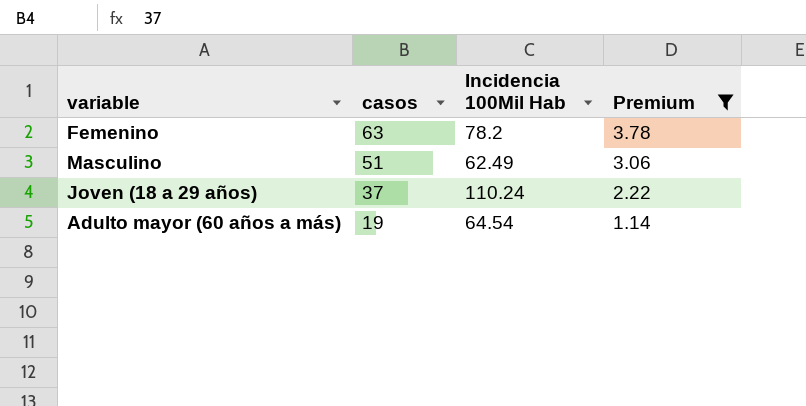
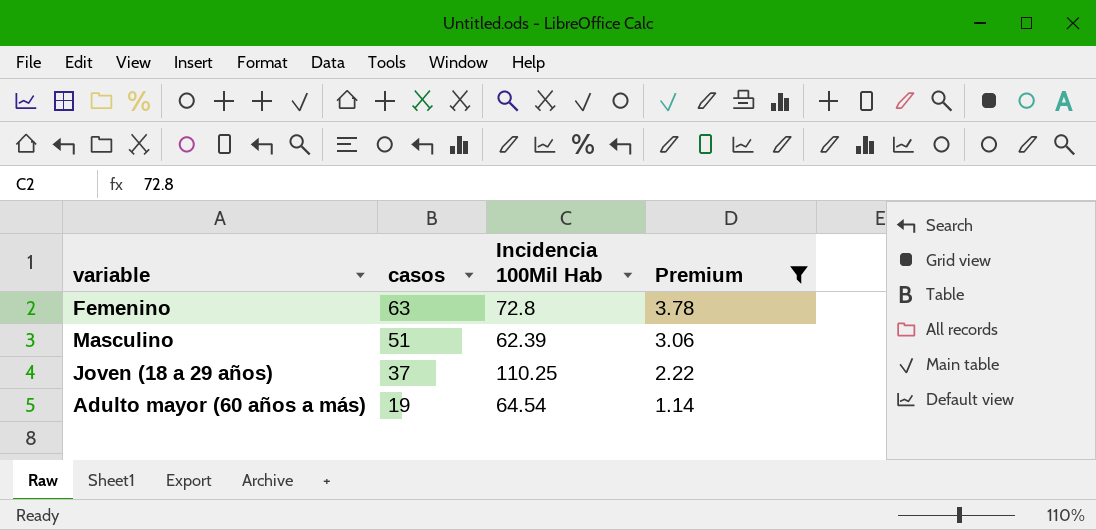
Femenino | Incidencia 100Mil Hab: 78.2 -> 72.8
Masculino | Incidencia 100Mil Hab: 62.49 -> 62.39
Joven (18 a 29 años) | Incidencia 100Mil Hab: 110.24 -> 110.25

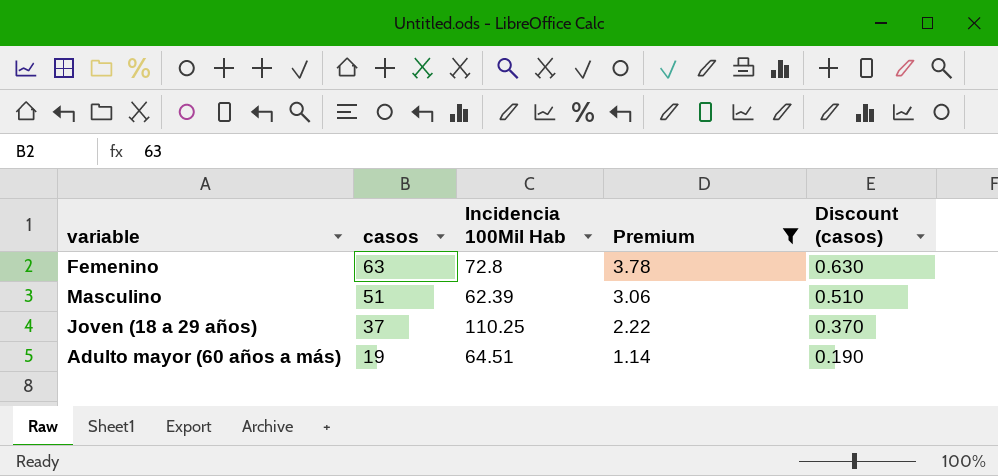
column Discount (casos) | formula: none -> [casos] * 0.01
Adulto mayor (60 años a más) | Incidencia 100Mil Hab: 64.54 -> 64.51

